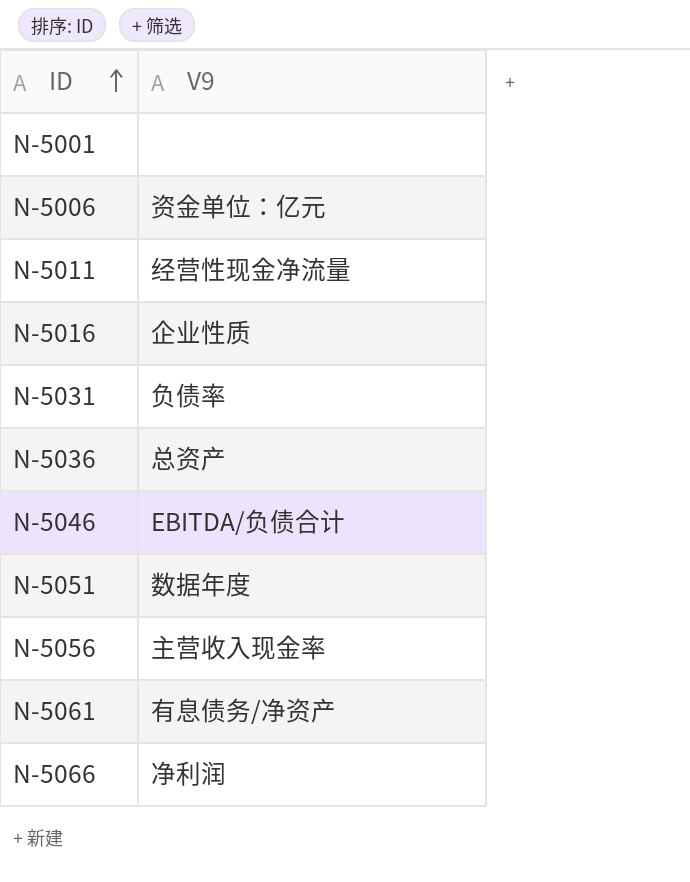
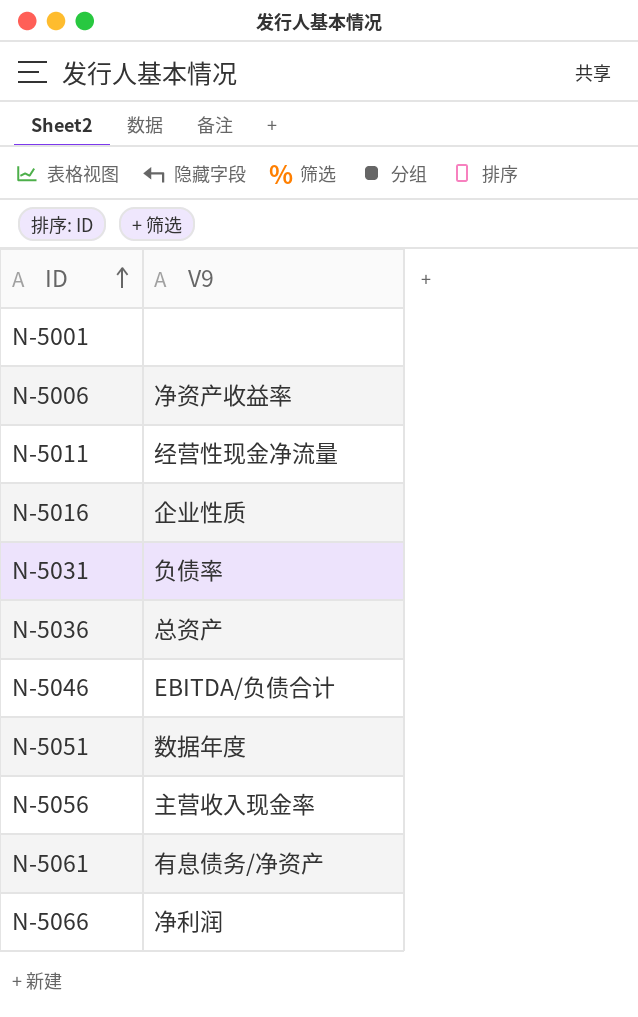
N-5006 | V9: 资金单位：亿元 -> 净资产收益率

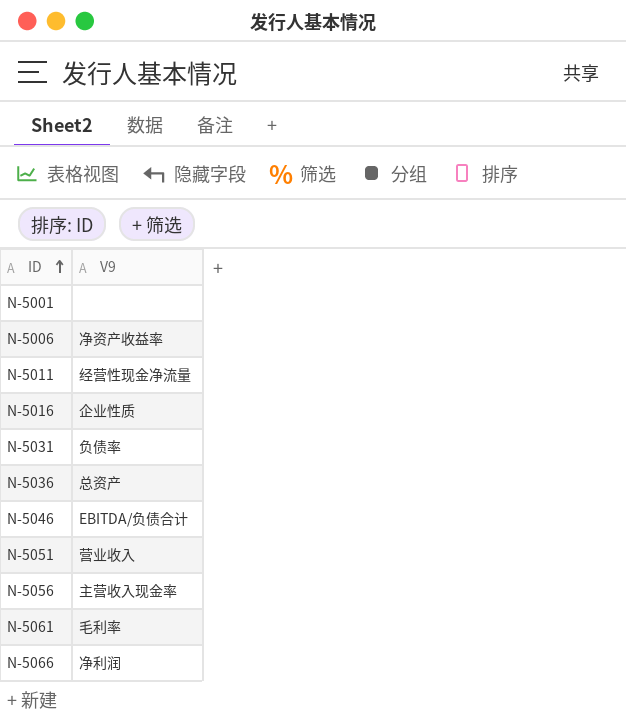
N-5051 | V9: 数据年度 -> 营业收入
N-5061 | V9: 有息债务/净资产 -> 毛利率

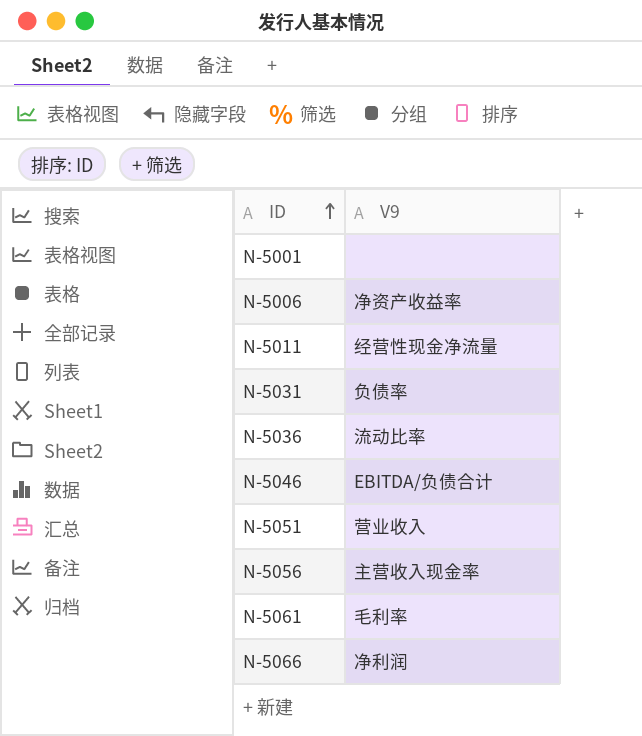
row N-5016: 企业性质 -> none
N-5036 | V9: 总资产 -> 流动比率

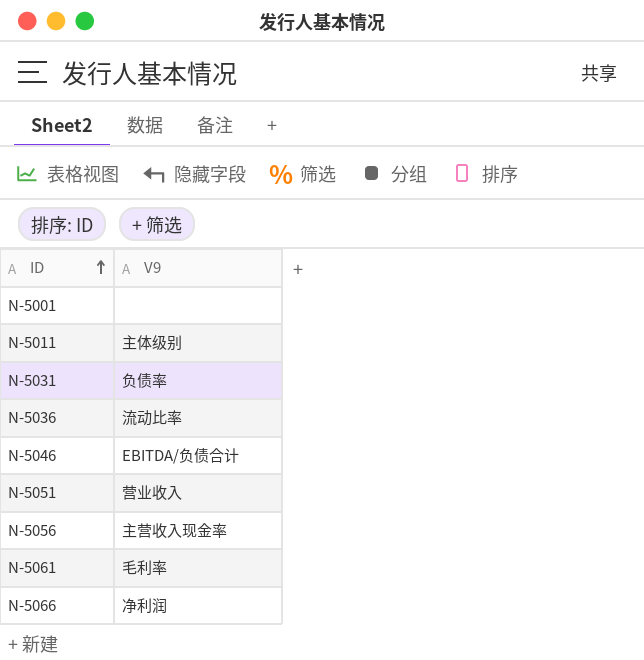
row N-5006: 净资产收益率 -> none
N-5011 | V9: 经营性现金净流量 -> 主体级别

